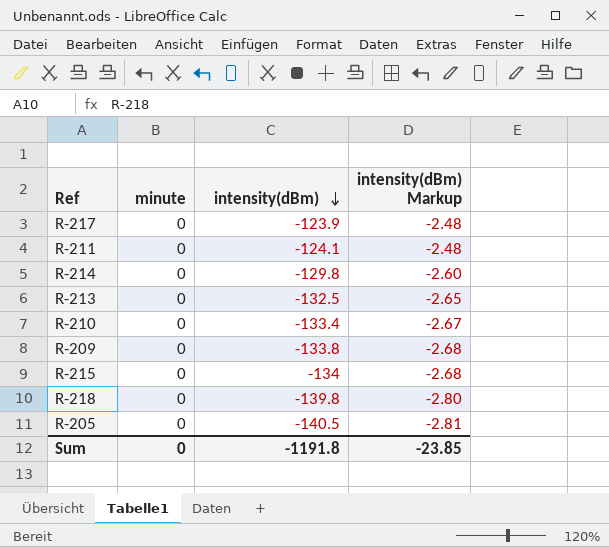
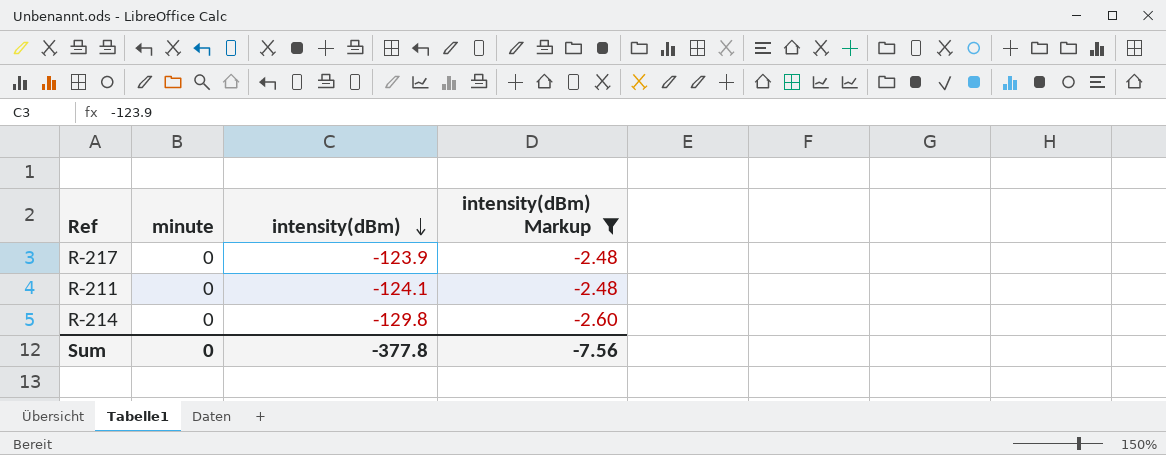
filter: none -> intensity(dBm) Markup >= -2.60
Sum | intensity(dBm): -1191.8 -> -377.8
Sum | intensity(dBm) Markup: -23.85 -> -7.56

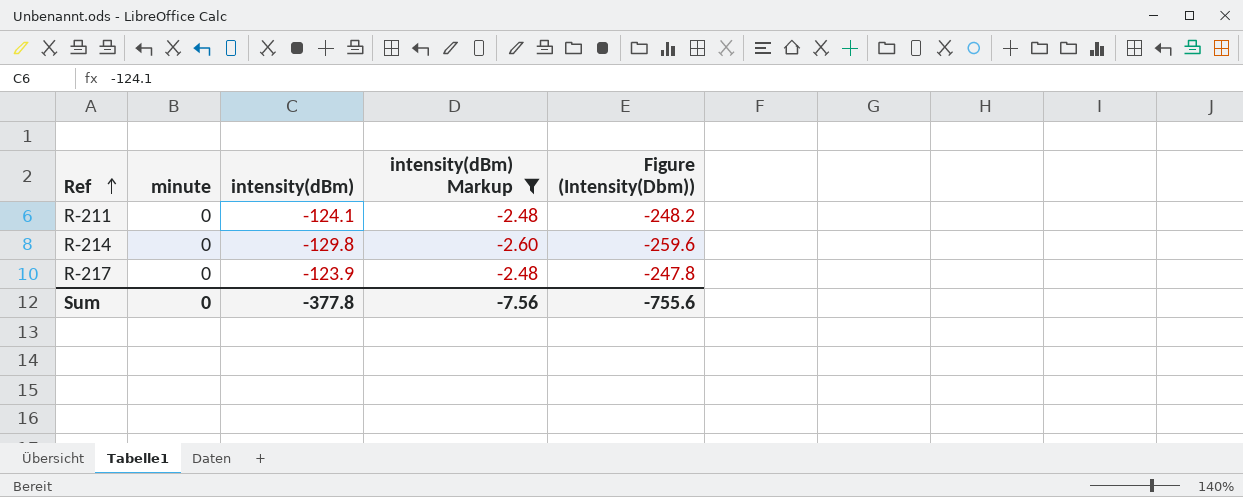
row order: intensity(dBm) descending -> Ref ascending
column Figure (Intensity(Dbm)) | formula: none -> [intensity(dBm)] * 2

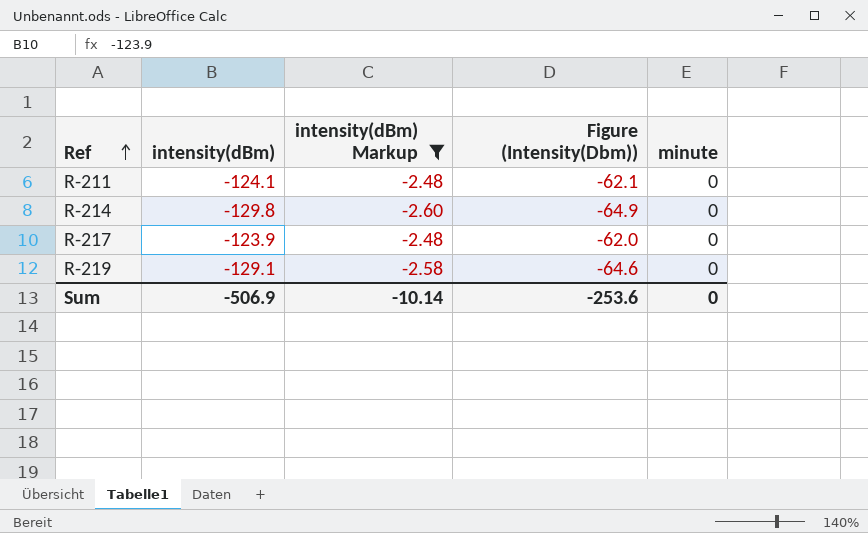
column Figure (Intensity(Dbm)) | formula: [intensity(dBm)] * 2 -> [intensity(dBm)] * 0.5
column minute | position: 2 -> 5
row R-219: none -> -129.1 | -2.58 | -64.6 | 0
Sum | intensity(dBm): -377.8 -> -506.9
Sum | intensity(dBm) Markup: -7.56 -> -10.14
Sum | Figure (Intensity(Dbm)): -755.6 -> -253.6

